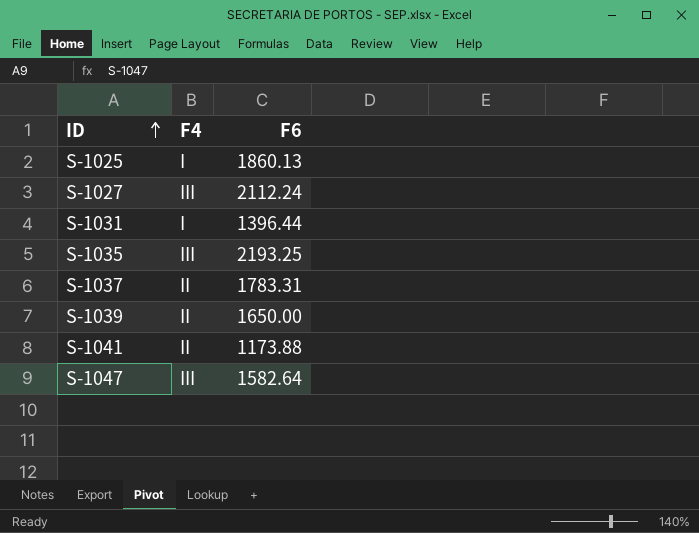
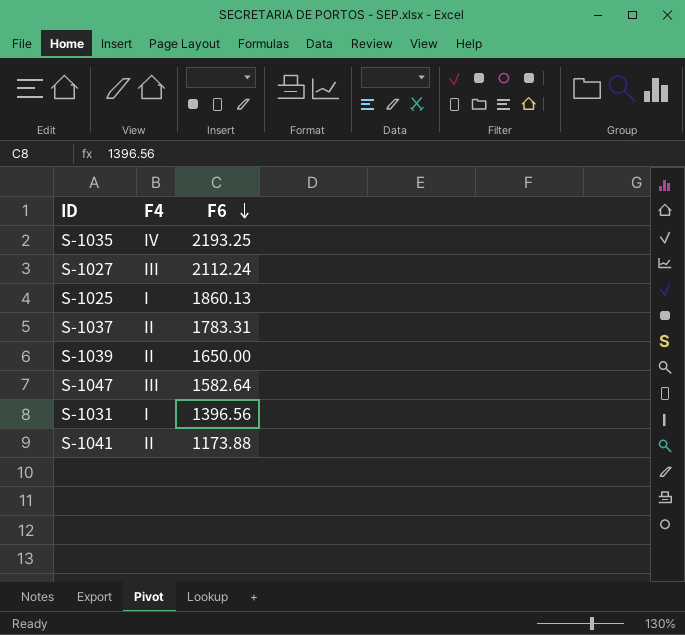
row order: ID ascending -> F6 descending
S-1035 | F4: III -> IV
S-1031 | F6: 1396.44 -> 1396.56

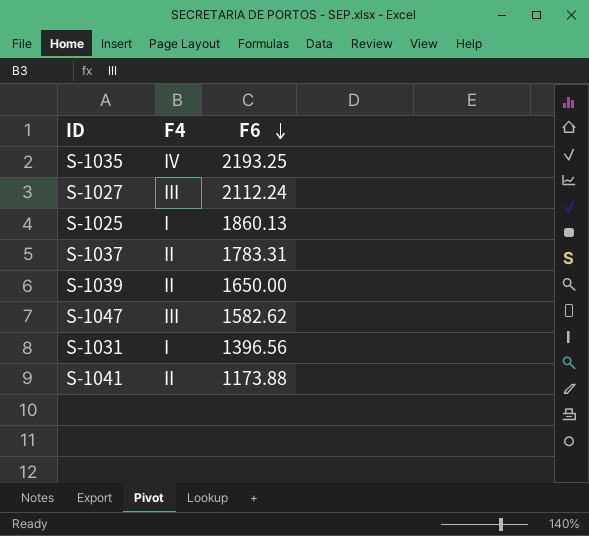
S-1047 | F6: 1582.64 -> 1582.62

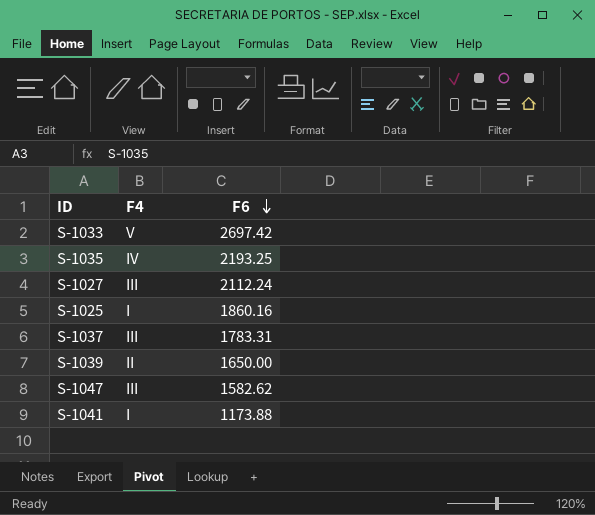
row S-1031: I | 1396.56 -> none
row S-1033: none -> V | 2697.42
S-1025 | F6: 1860.13 -> 1860.16
S-1037 | F4: II -> III
S-1041 | F4: II -> I

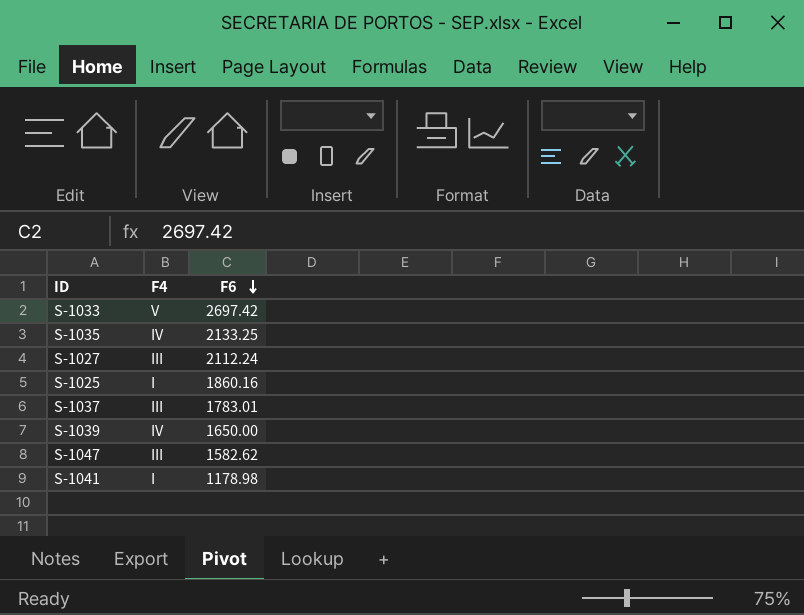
S-1035 | F6: 2193.25 -> 2133.25
S-1037 | F6: 1783.31 -> 1783.01
S-1039 | F4: II -> IV
S-1041 | F6: 1173.88 -> 1178.98

